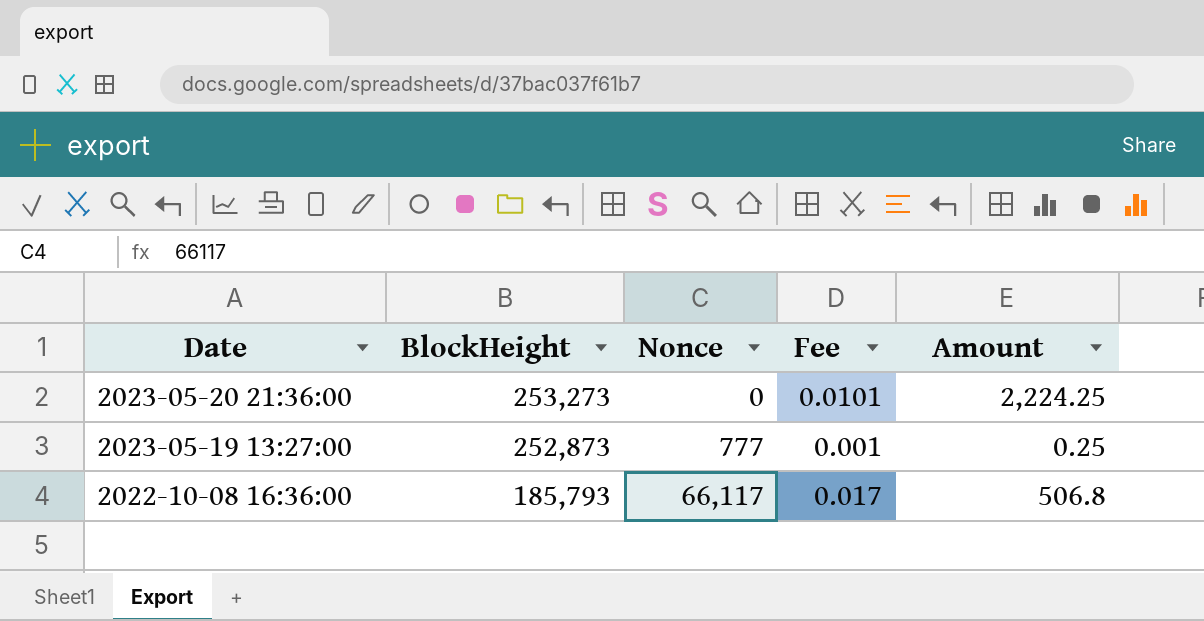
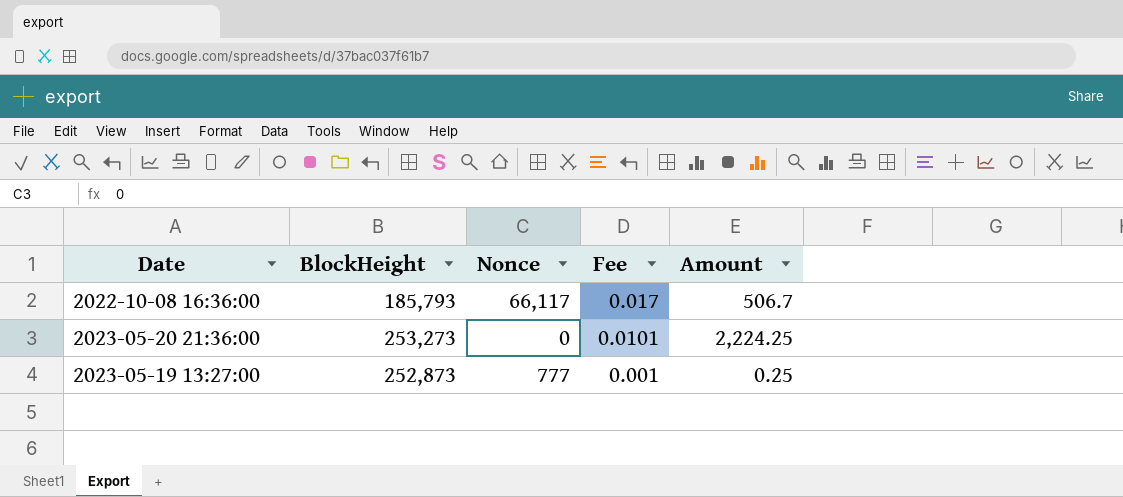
row order: Date descending -> Fee descending
2022-10-08 16:36:00 | Amount: 506.8 -> 506.7

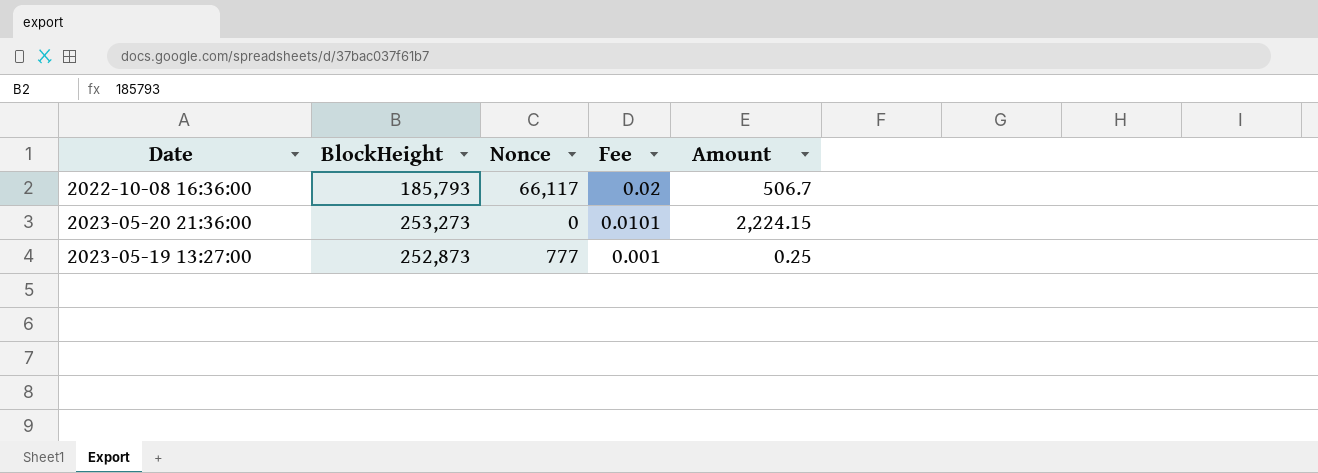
2022-10-08 16:36:00 | Fee: 0.017 -> 0.02
2023-05-20 21:36:00 | Amount: 2,224.25 -> 2,224.15

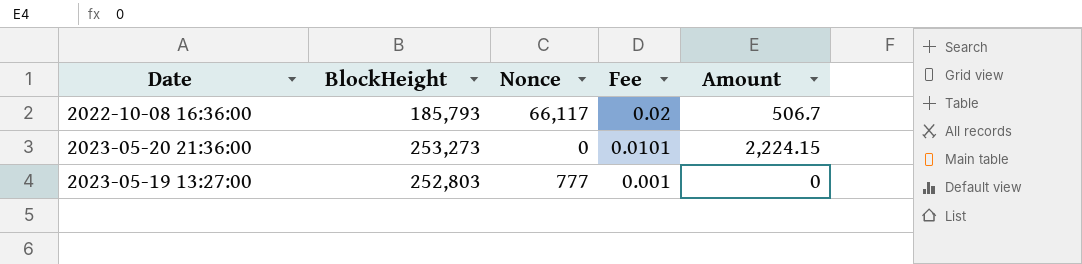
2023-05-19 13:27:00 | BlockHeight: 252,873 -> 252,803
2023-05-19 13:27:00 | Amount: 0.25 -> 0

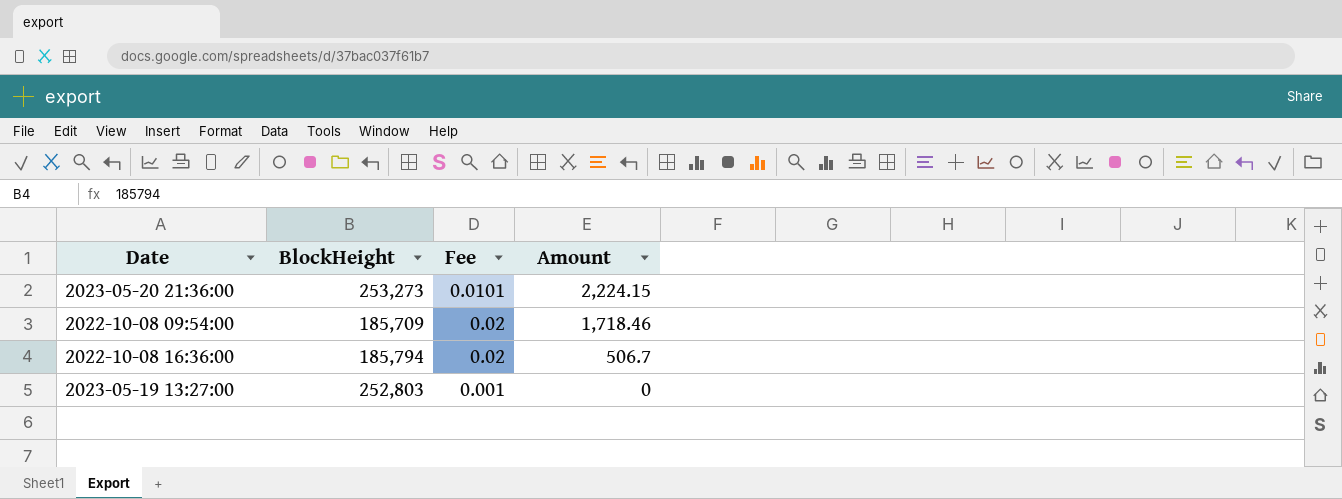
row order: Fee descending -> Amount descending
column Nonce | position: 3 -> none
row 2022-10-08 09:54:00: none -> 185,709 | 0.02 | 1,718.46
2022-10-08 16:36:00 | BlockHeight: 185,793 -> 185,794

